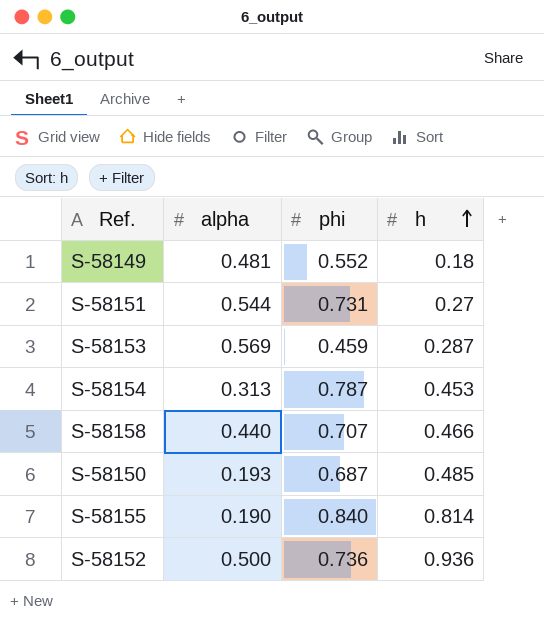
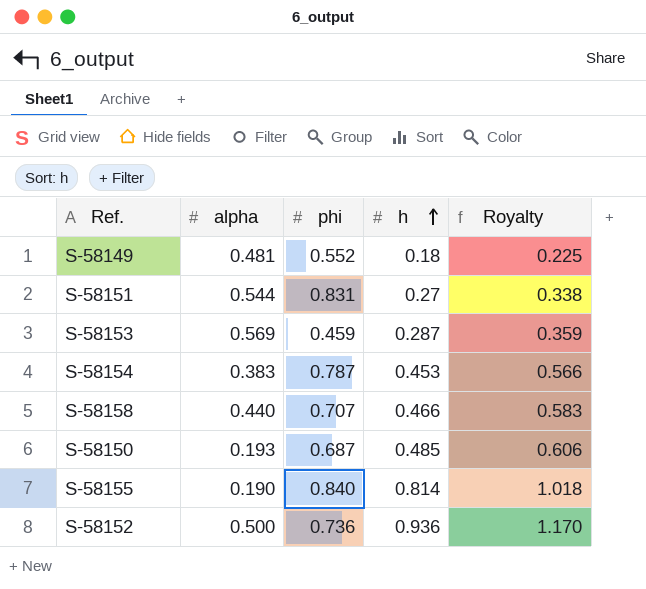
column Royalty | formula: none -> [h] * 1.25
S-58151 | phi: 0.731 -> 0.831
S-58154 | alpha: 0.313 -> 0.383

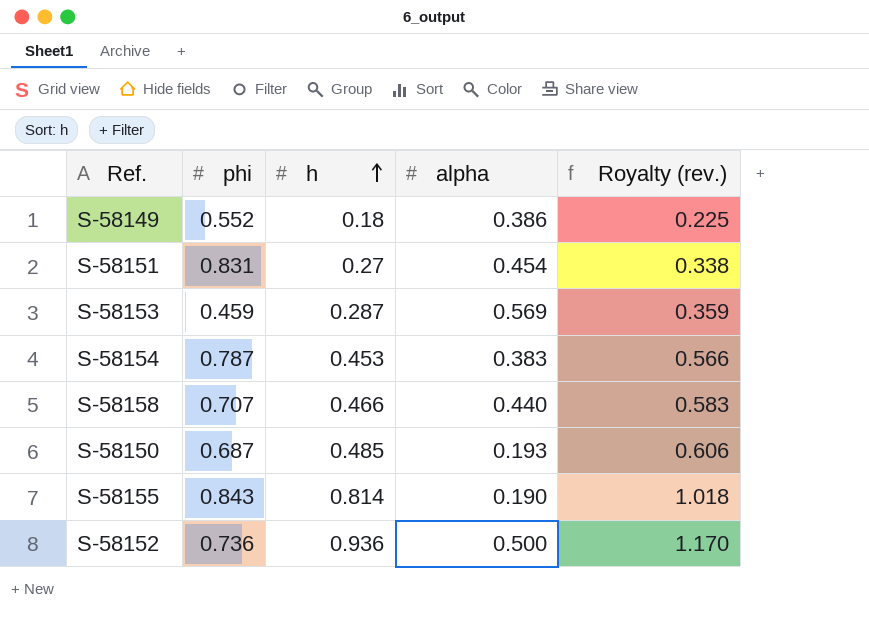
column alpha | position: 2 -> 4
column name: Royalty -> Royalty (rev.)
S-58149 | alpha: 0.481 -> 0.386
S-58151 | alpha: 0.544 -> 0.454
S-58155 | phi: 0.840 -> 0.843

